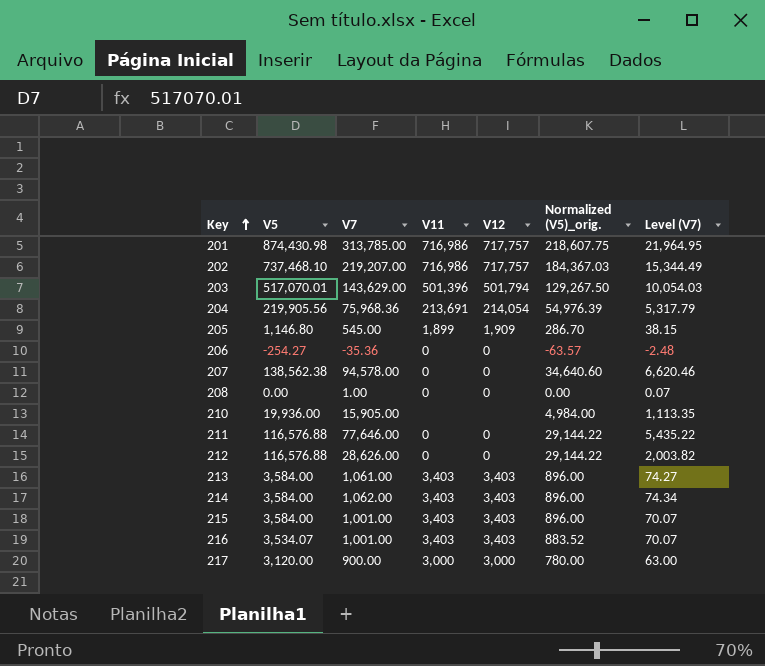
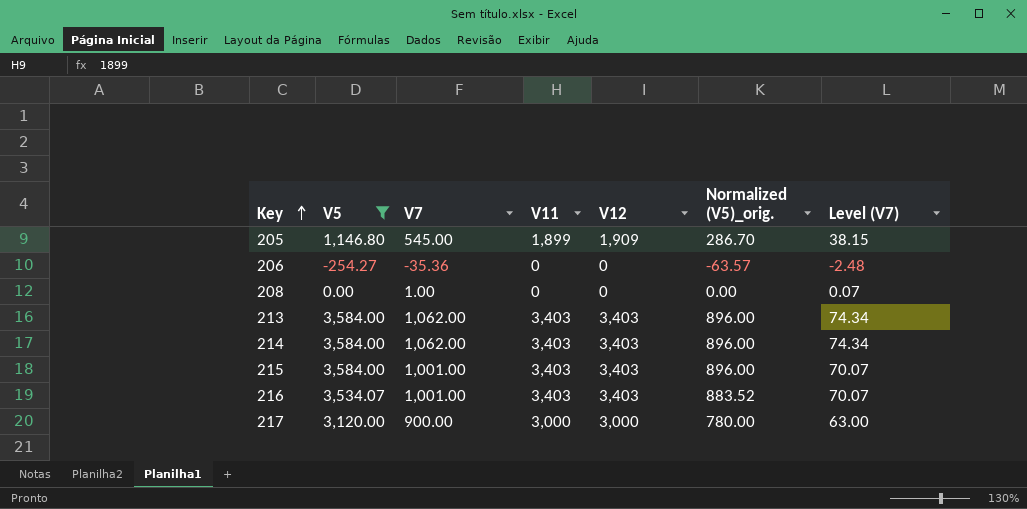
filter: none -> V5 <= 3,584.00
213 | V7: 1,061.00 -> 1,062.00
213 | Level (V7): 74.27 -> 74.34

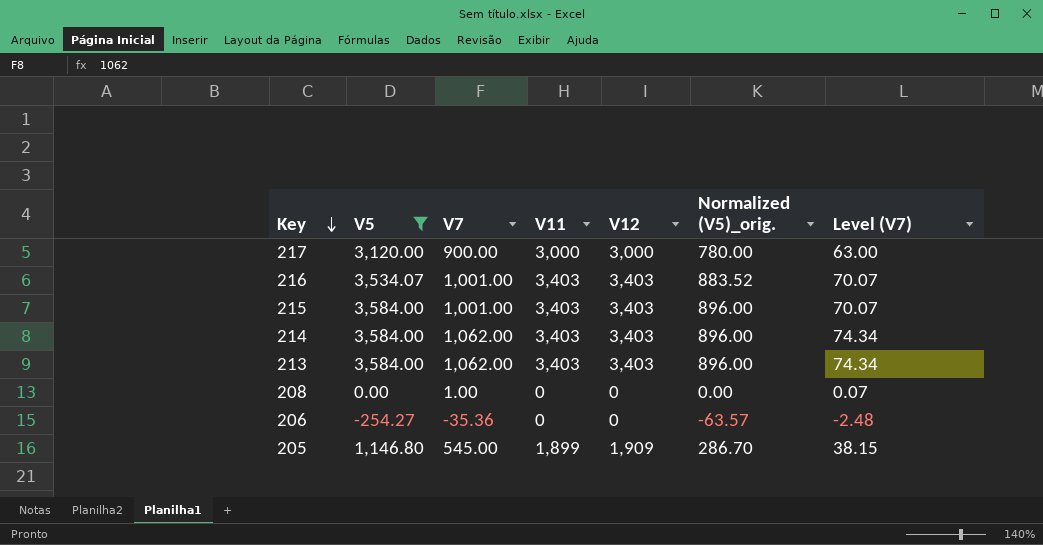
row order: Key ascending -> Key descending

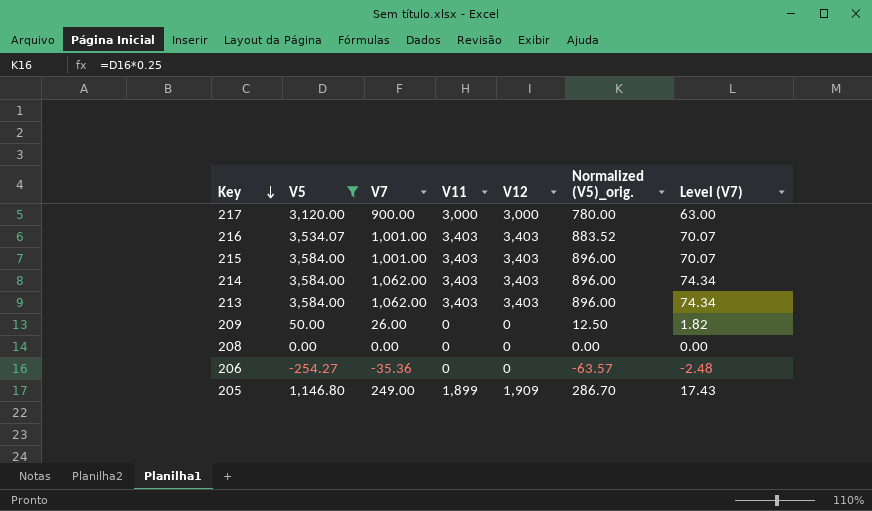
row 209: none -> 50.00 | 26.00 | 0 | 0 | 12.50 | 1.82
208 | V7: 1.00 -> 0.00
208 | Level (V7): 0.07 -> 0.00
205 | V7: 545.00 -> 249.00
205 | Level (V7): 38.15 -> 17.43

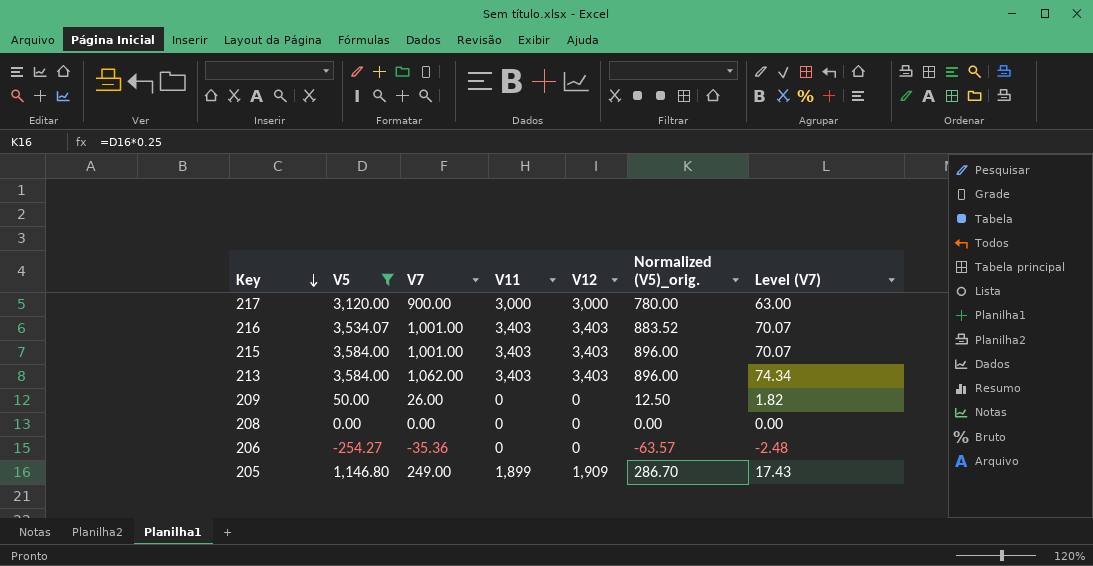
row 214: 3,584.00 | 1,062.00 | 3,403 | 3,403 | 896.00 | 74.34 -> none

